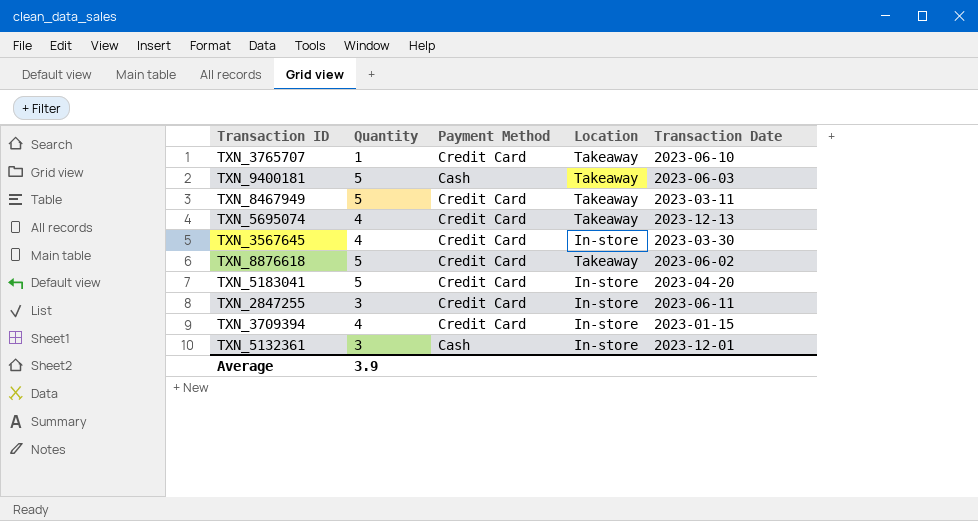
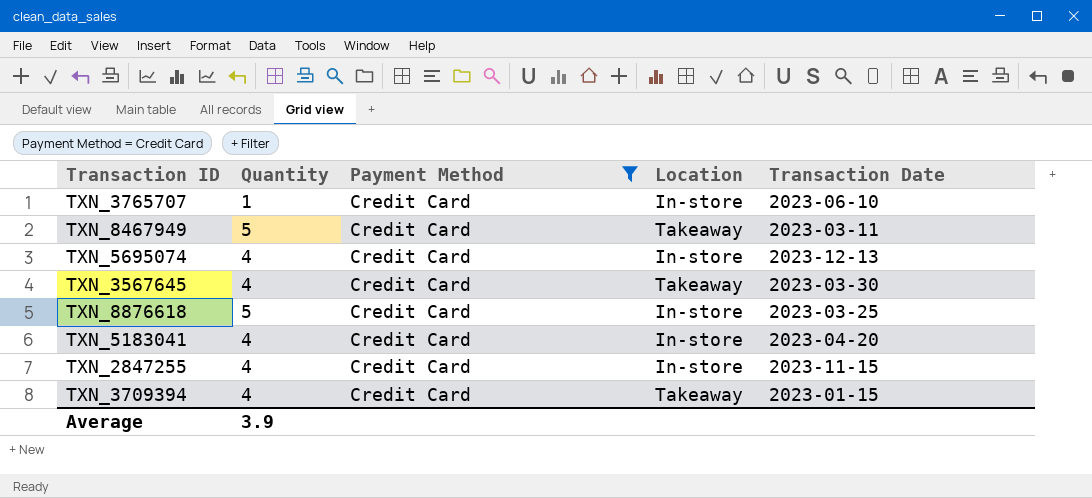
filter: none -> Payment Method = Credit Card
TXN_3765707 | Location: Takeaway -> In-store
TXN_5695074 | Location: Takeaway -> In-store
TXN_3567645 | Location: In-store -> Takeaway
TXN_8876618 | Location: Takeaway -> In-store
TXN_8876618 | Transaction Date: 2023-06-02 -> 2023-03-25
TXN_5183041 | Quantity: 5 -> 4
TXN_2847255 | Quantity: 3 -> 4
TXN_2847255 | Transaction Date: 2023-06-11 -> 2023-11-15
TXN_3709394 | Location: In-store -> Takeaway

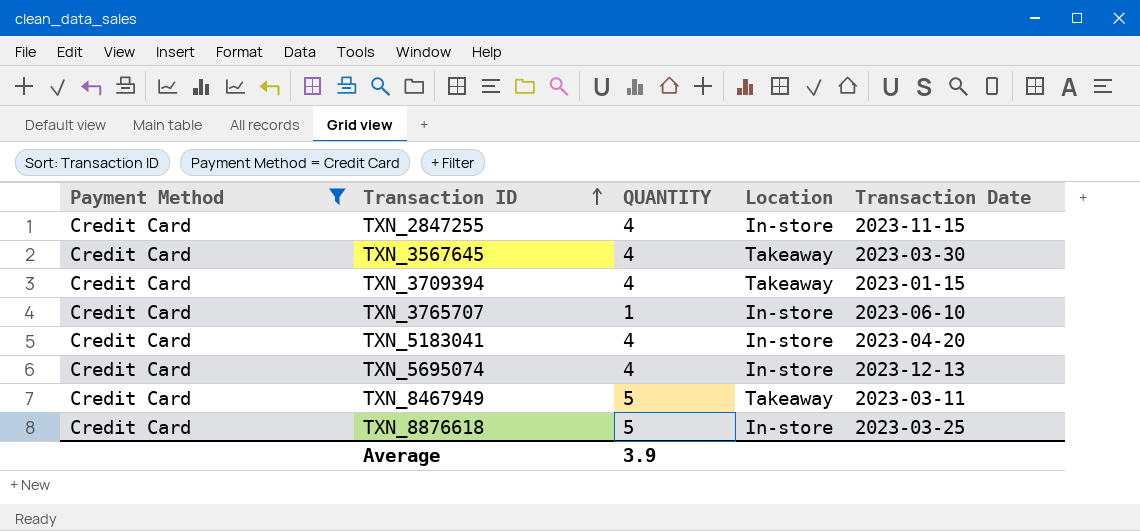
row order: none -> Transaction ID ascending
column Payment Method | position: 3 -> 1
column name: Quantity -> QUANTITY

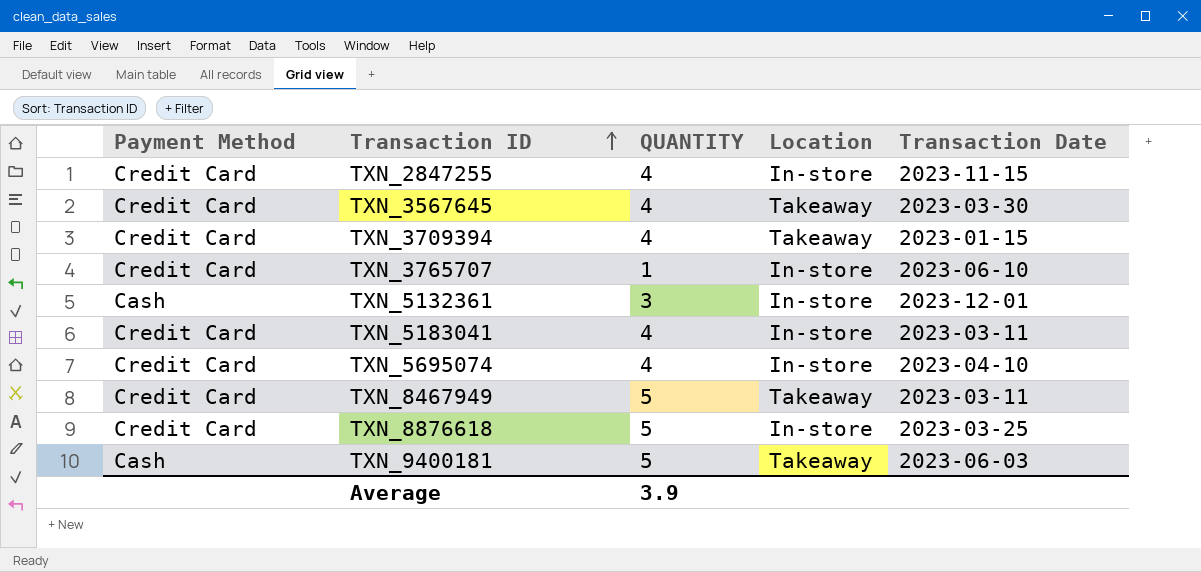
filter: Payment Method = Credit Card -> none
TXN_5183041 | Transaction Date: 2023-04-20 -> 2023-03-11
TXN_5695074 | Transaction Date: 2023-12-13 -> 2023-04-10

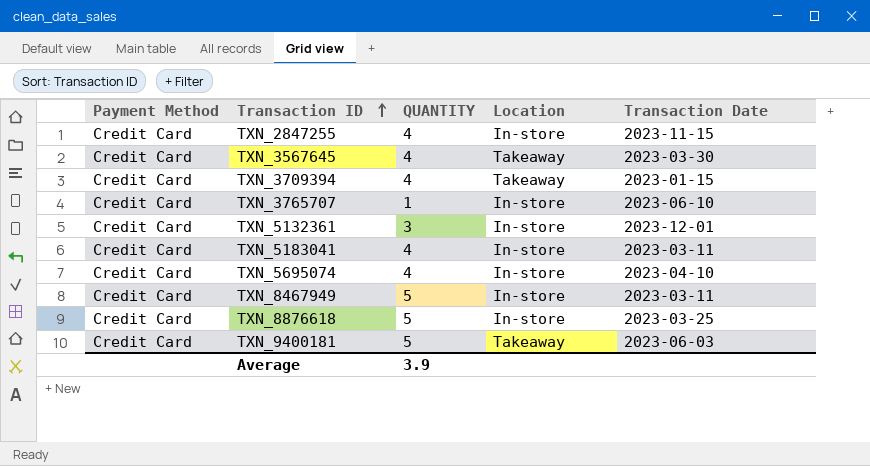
TXN_5132361 | Payment Method: Cash -> Credit Card
TXN_8467949 | Location: Takeaway -> In-store
TXN_9400181 | Payment Method: Cash -> Credit Card

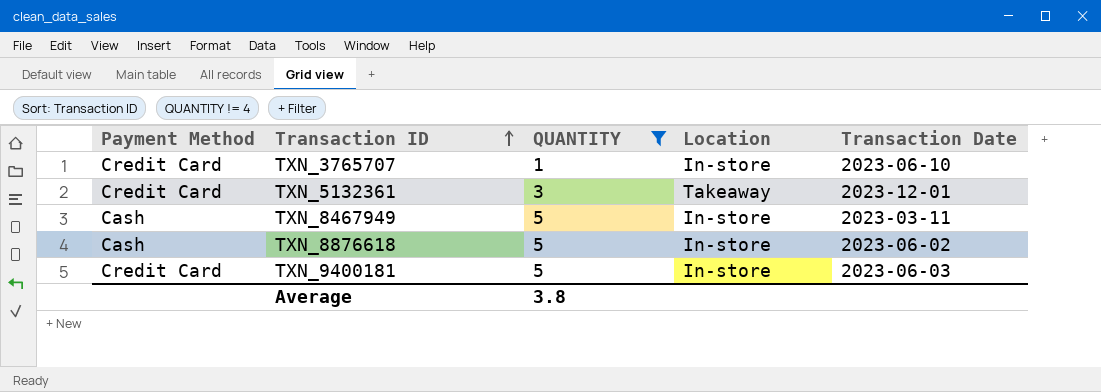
filter: none -> QUANTITY != 4
TXN_5132361 | Location: In-store -> Takeaway
TXN_8467949 | Payment Method: Credit Card -> Cash
TXN_8876618 | Payment Method: Credit Card -> Cash
TXN_8876618 | Transaction Date: 2023-03-25 -> 2023-06-02
TXN_9400181 | Location: Takeaway -> In-store
Average | QUANTITY: 3.9 -> 3.8

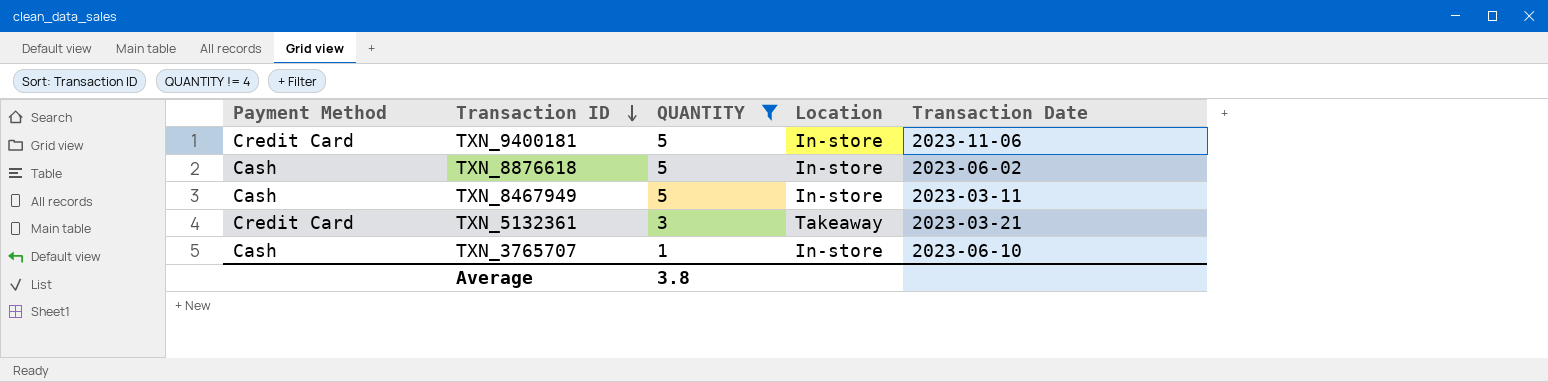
row order: Transaction ID ascending -> Transaction ID descending
TXN_9400181 | Transaction Date: 2023-06-03 -> 2023-11-06
TXN_5132361 | Transaction Date: 2023-12-01 -> 2023-03-21
TXN_3765707 | Payment Method: Credit Card -> Cash

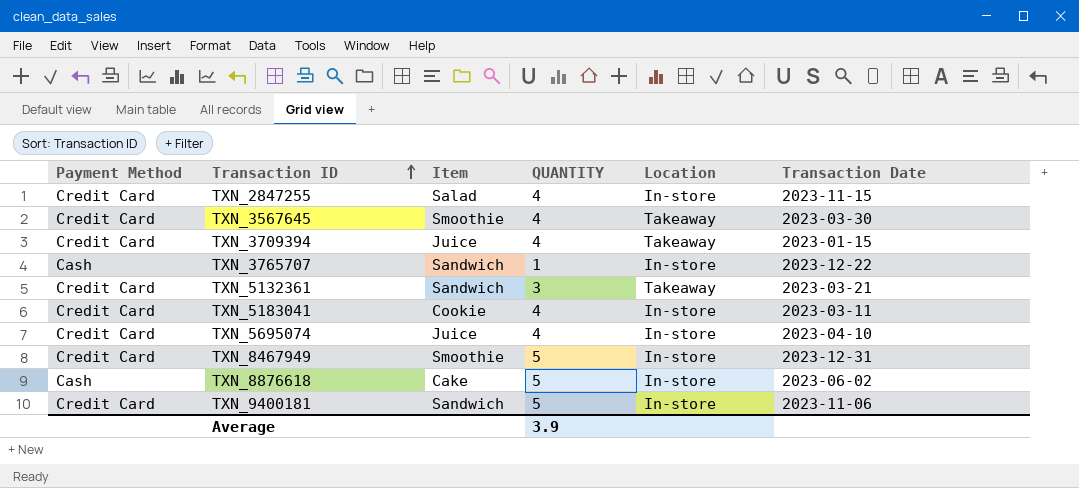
filter: QUANTITY != 4 -> none
row order: Transaction ID descending -> Transaction ID ascending
column Item | position: none -> 3
TXN_3765707 | Transaction Date: 2023-06-10 -> 2023-12-22
TXN_8467949 | Payment Method: Cash -> Credit Card
TXN_8467949 | Transaction Date: 2023-03-11 -> 2023-12-31
Average | QUANTITY: 3.8 -> 3.9

